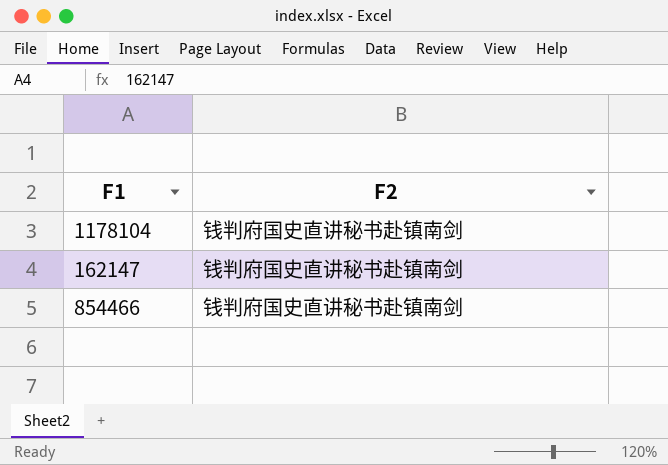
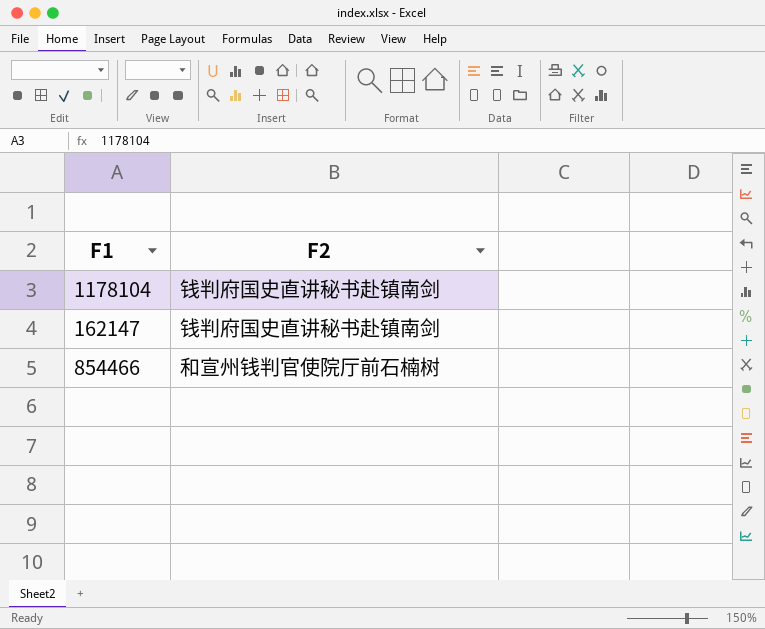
854466 | F2: 钱判府国史直讲秘书赴镇南剑 -> 和宣州钱判官使院厅前石楠树

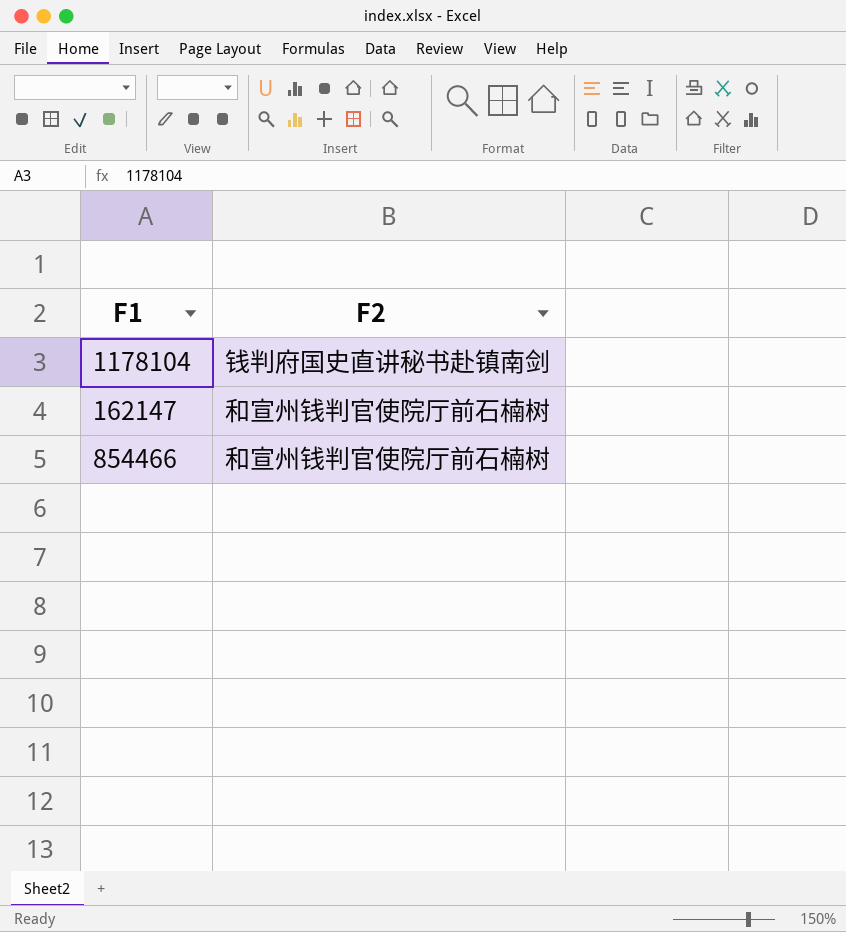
162147 | F2: 钱判府国史直讲秘书赴镇南剑 -> 和宣州钱判官使院厅前石楠树

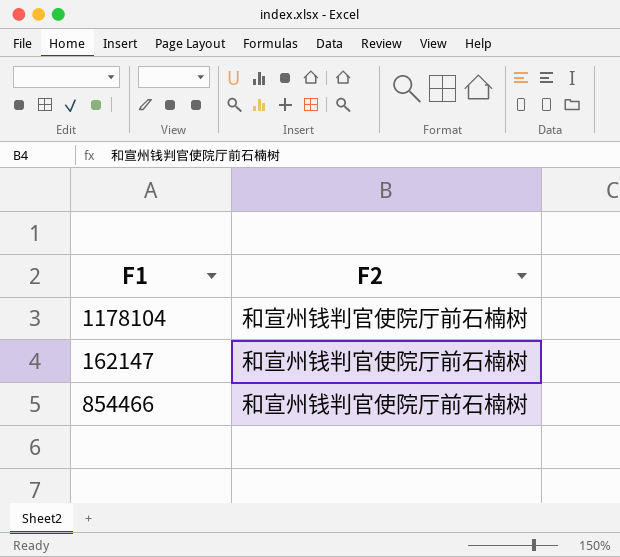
1178104 | F2: 钱判府国史直讲秘书赴镇南剑 -> 和宣州钱判官使院厅前石楠树

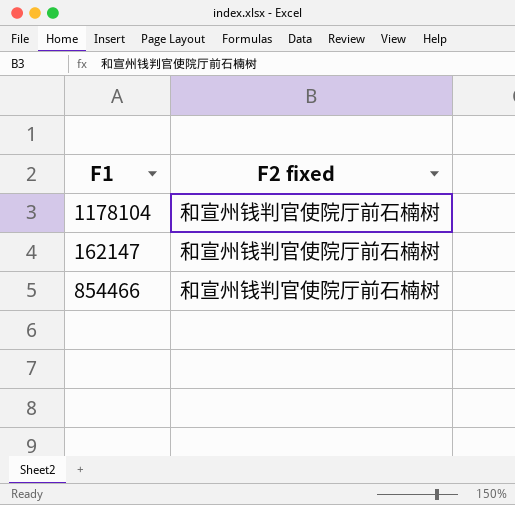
column name: F2 -> F2 fixed

